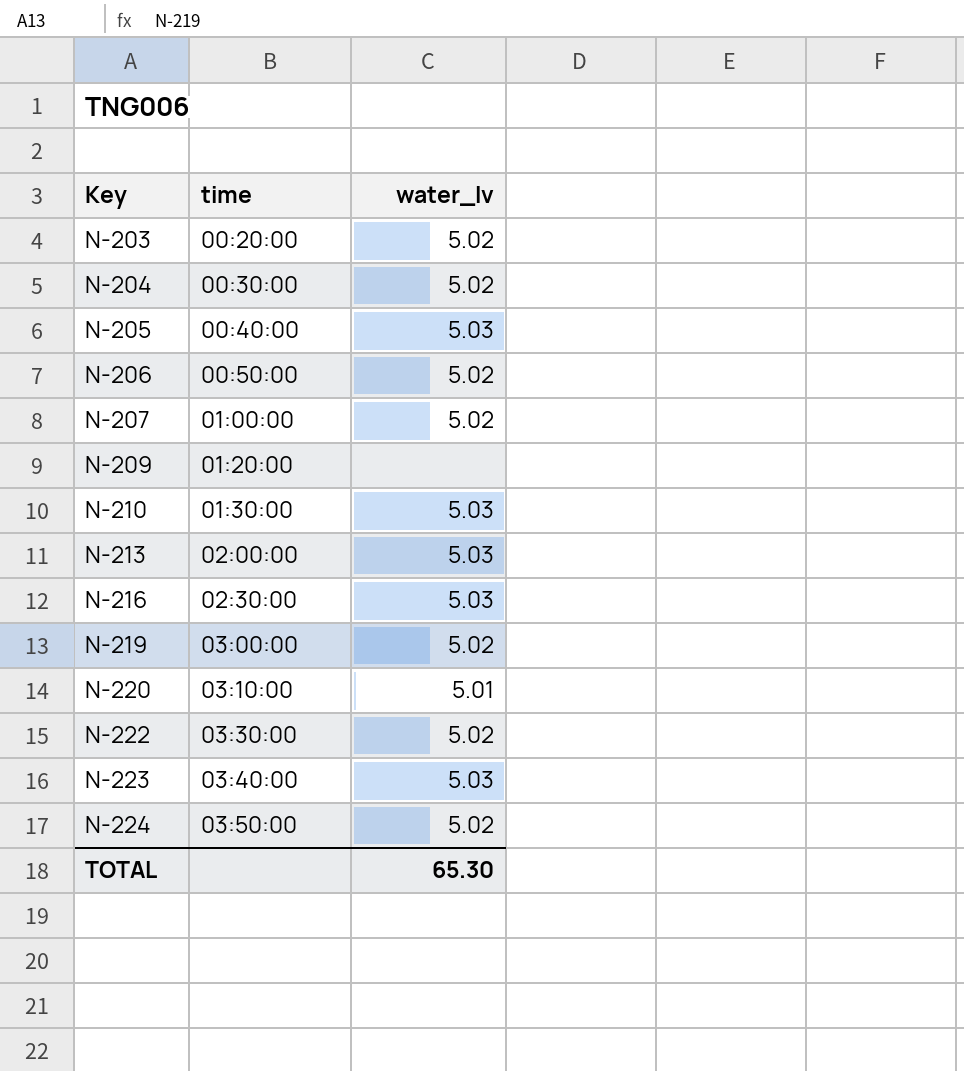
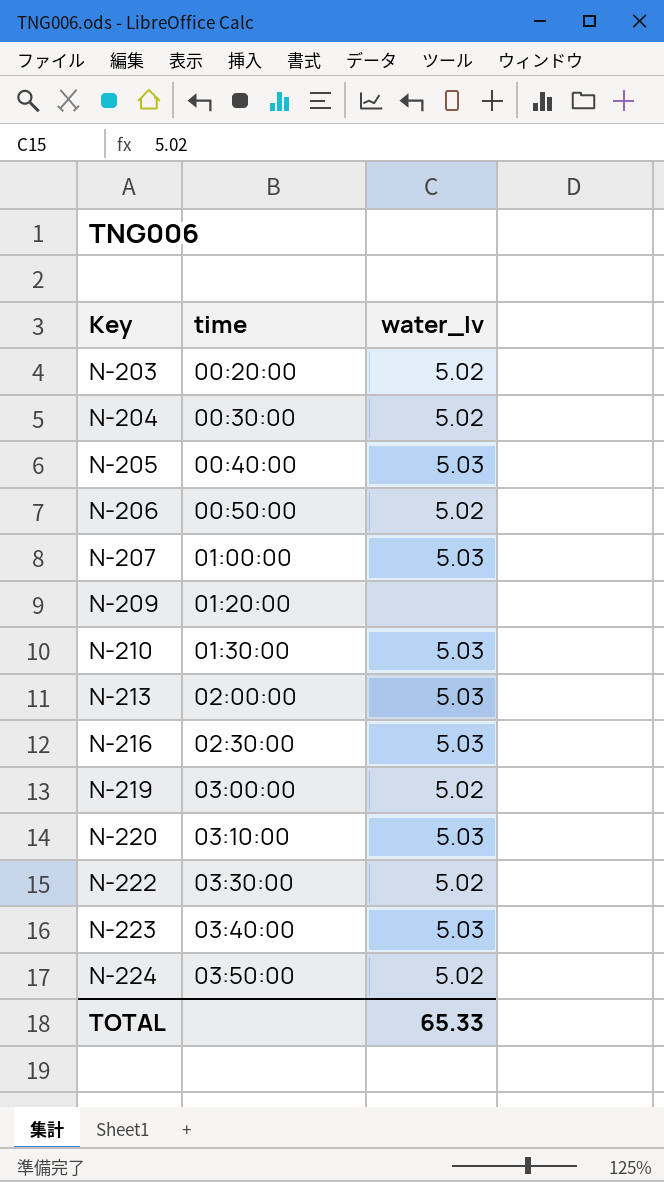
N-207 | water_lv: 5.02 -> 5.03
N-220 | water_lv: 5.01 -> 5.03
TOTAL | water_lv: 65.30 -> 65.33

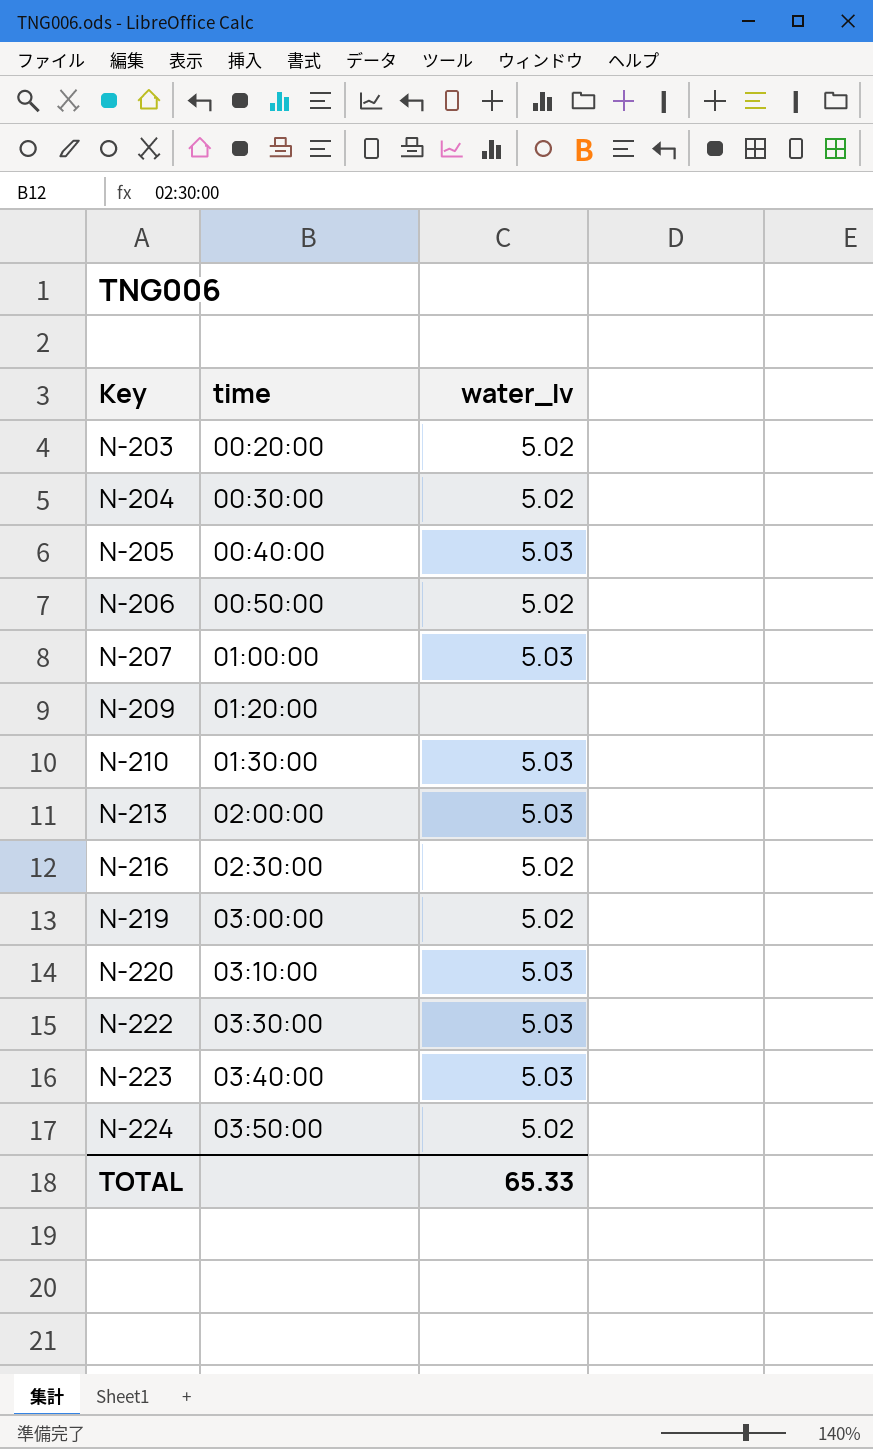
N-216 | water_lv: 5.03 -> 5.02
N-222 | water_lv: 5.02 -> 5.03

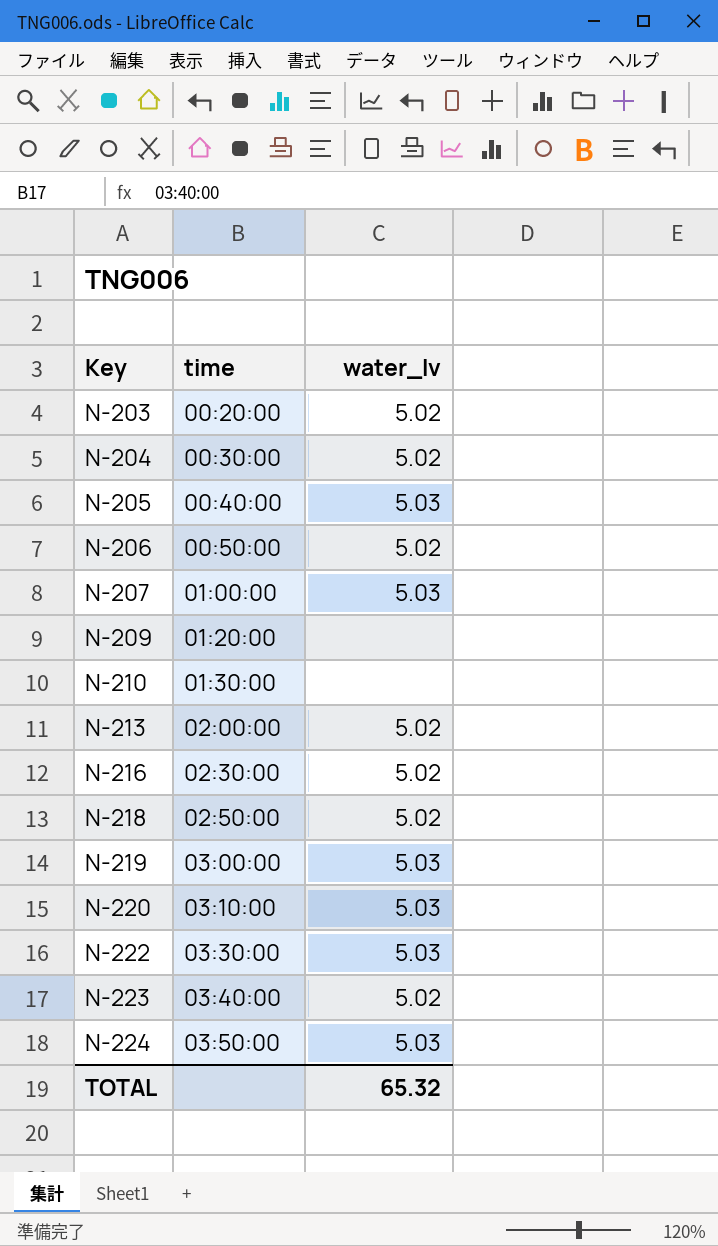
N-210 | water_lv: 5.03 -> none
N-213 | water_lv: 5.03 -> 5.02
row N-218: none -> 02:50:00 | 5.02
N-219 | water_lv: 5.02 -> 5.03
N-223 | water_lv: 5.03 -> 5.02
N-224 | water_lv: 5.02 -> 5.03
TOTAL | water_lv: 65.33 -> 65.32

